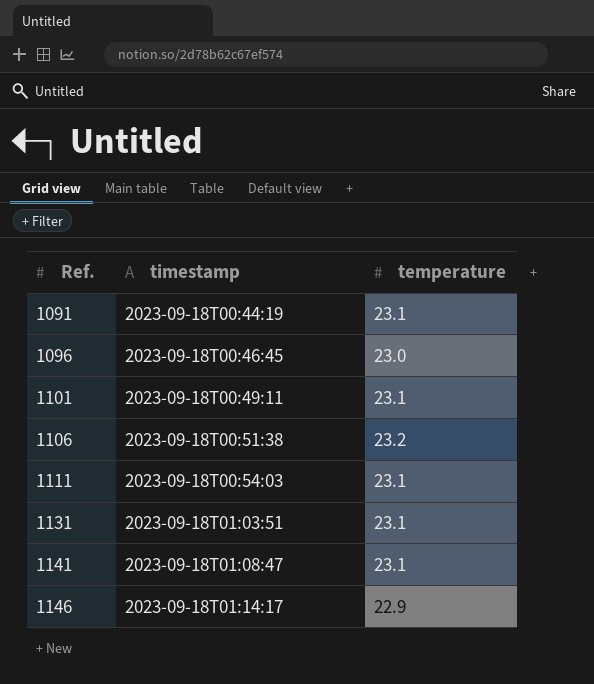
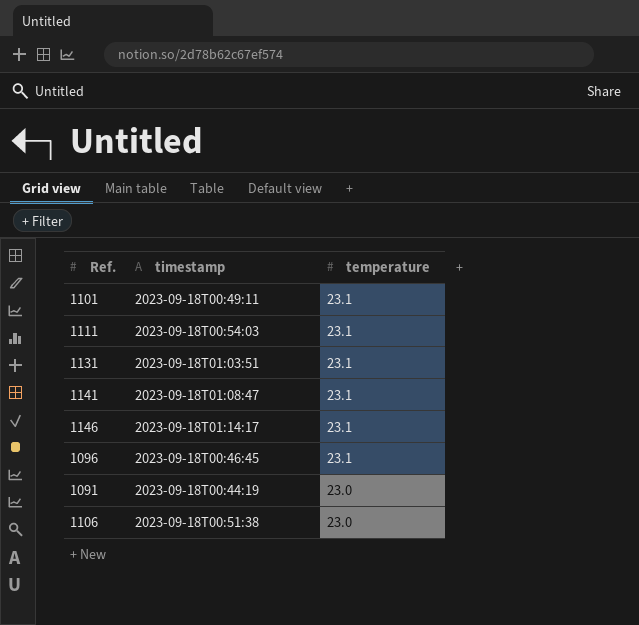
row order: Ref. ascending -> temperature descending
1146 | temperature: 22.9 -> 23.1
1096 | temperature: 23.0 -> 23.1
1091 | temperature: 23.1 -> 23.0
1106 | temperature: 23.2 -> 23.0

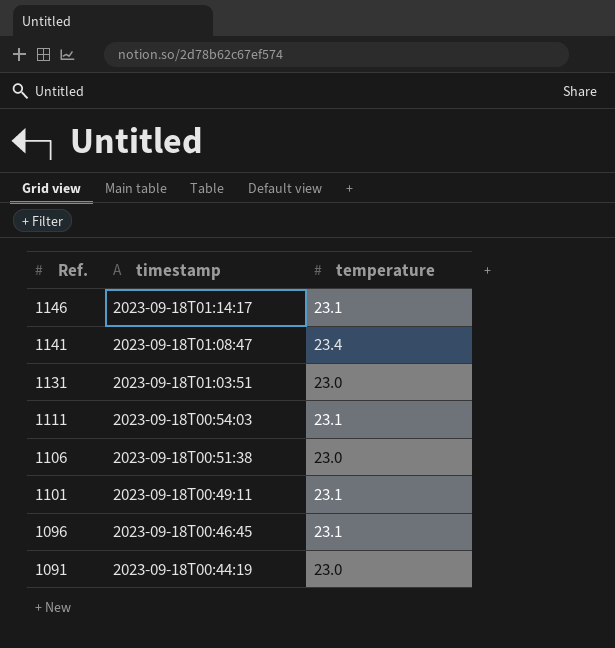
row order: temperature descending -> Ref. descending
1141 | temperature: 23.1 -> 23.4
1131 | temperature: 23.1 -> 23.0

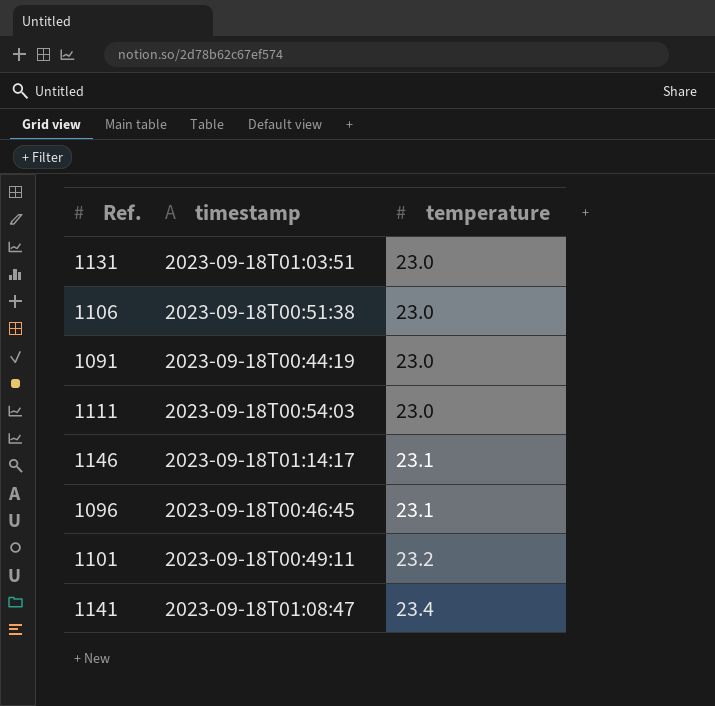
row order: Ref. descending -> temperature ascending
1111 | temperature: 23.1 -> 23.0
1101 | temperature: 23.1 -> 23.2

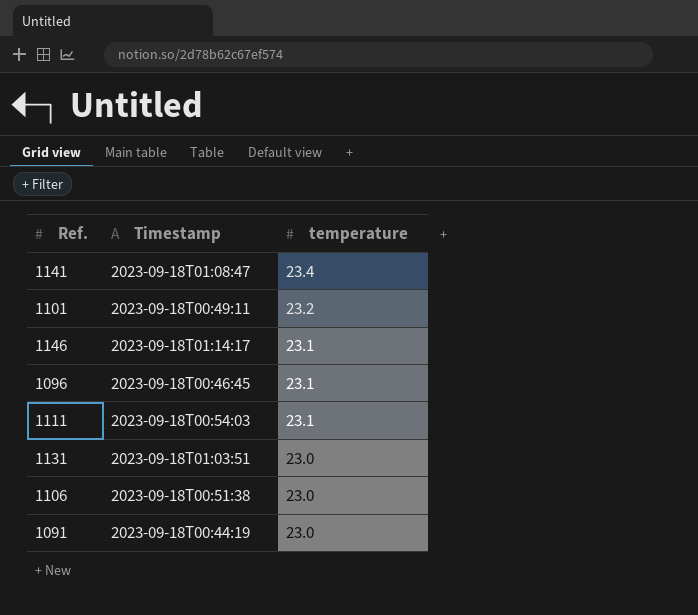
row order: temperature ascending -> temperature descending
column name: timestamp -> Timestamp
1111 | temperature: 23.0 -> 23.1

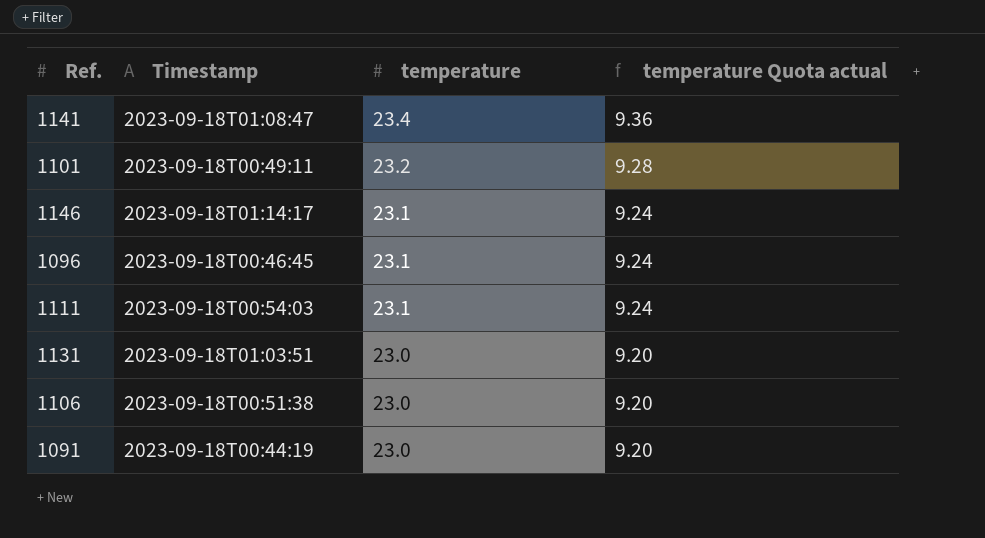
column temperature Quota actual | formula: none -> [temperature] * 0.4

